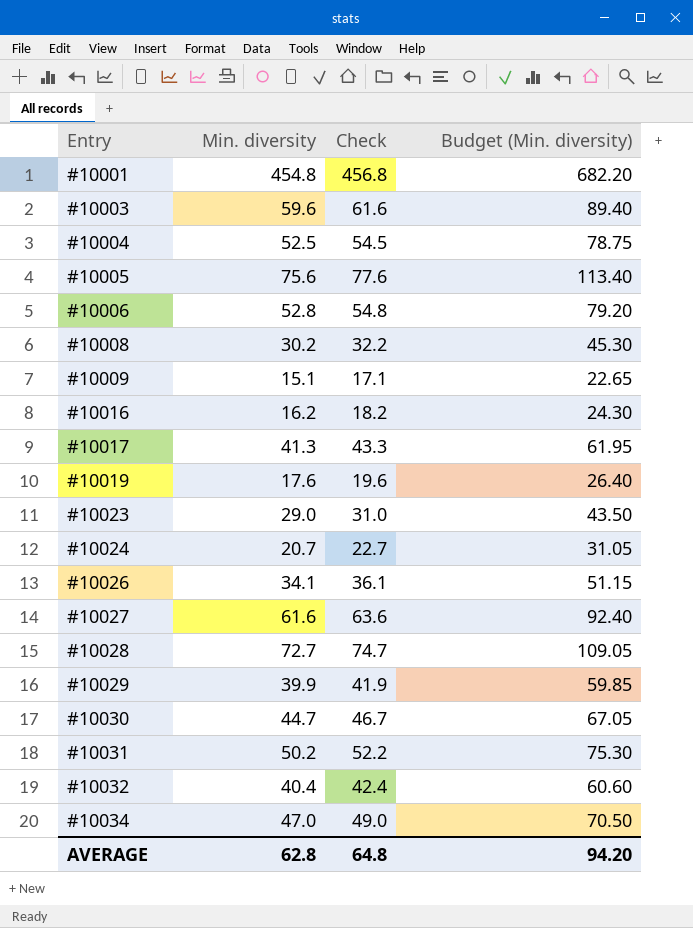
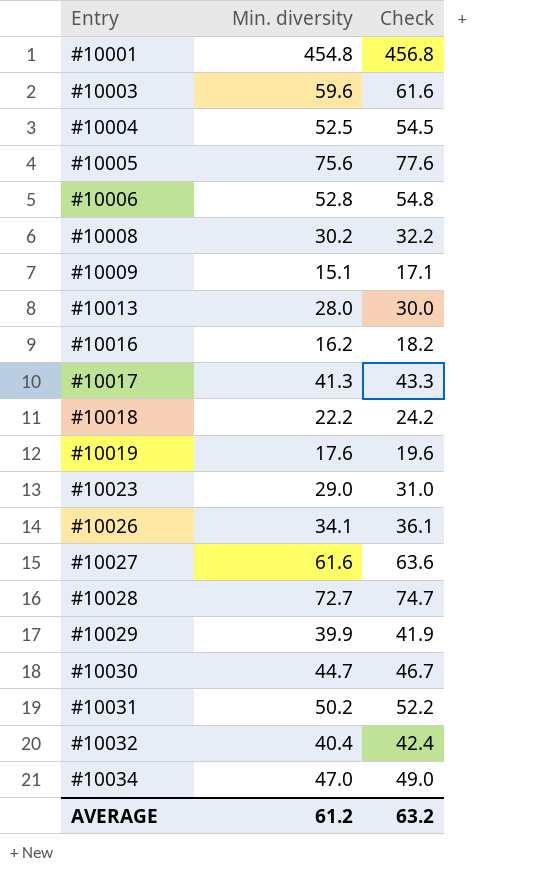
column Budget (Min. diversity) | formula: [Min. diversity] * 1.5 -> none
row #10024: 20.7 | 22.7 | 31.05 -> none
row #10013: none -> 28.0 | 30.0
row #10018: none -> 22.2 | 24.2
AVERAGE | Min. diversity: 62.8 -> 61.2
AVERAGE | Check: 64.8 -> 63.2

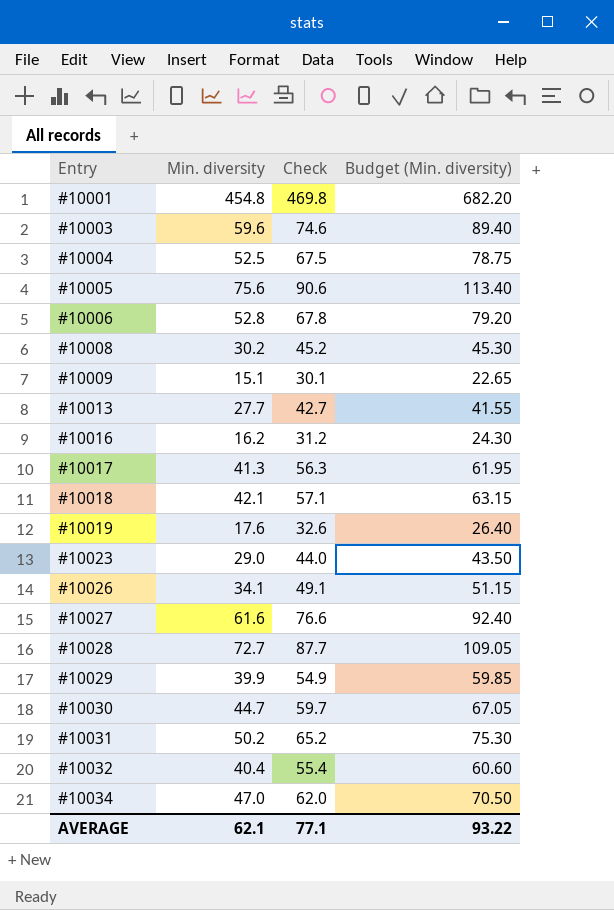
column Check | formula: [Min. diversity] + 2 -> [Min. diversity] + 15
column Budget (Min. diversity) | formula: none -> [Min. diversity] * 1.5
#10013 | Min. diversity: 28.0 -> 27.7
#10018 | Min. diversity: 22.2 -> 42.1
AVERAGE | Min. diversity: 61.2 -> 62.1
AVERAGE | Check: 63.2 -> 77.1

